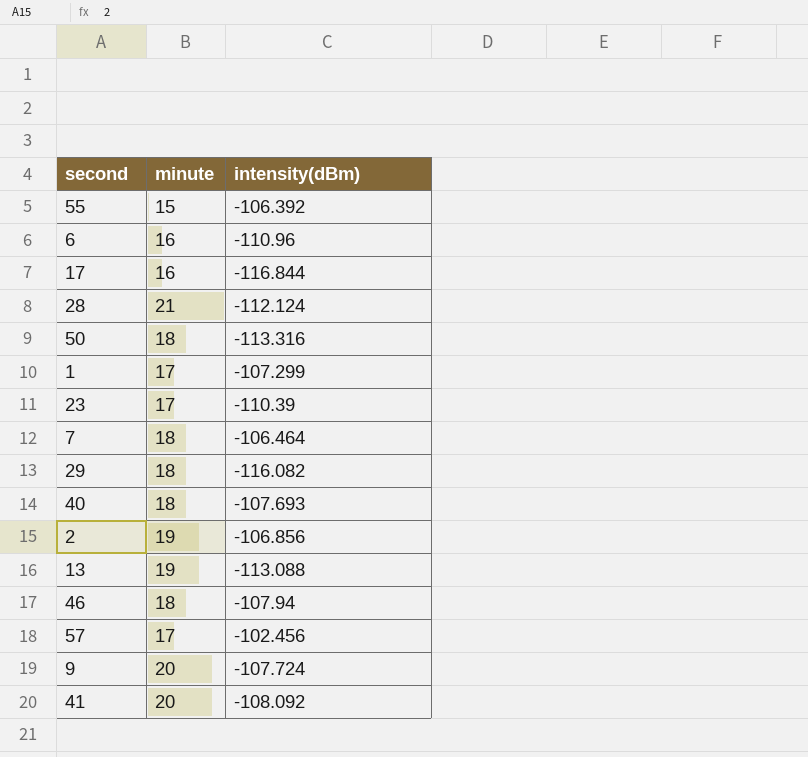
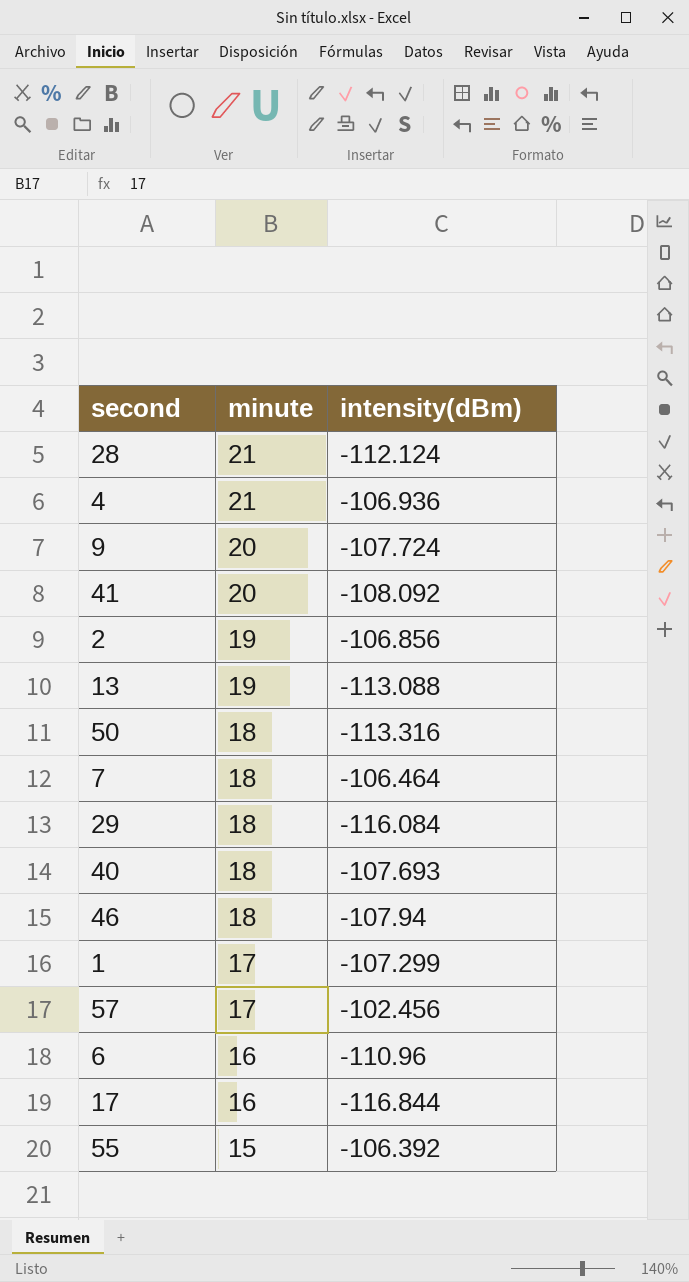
row order: none -> minute descending
row 23: 17 | -110.39 -> none
row 4: none -> 21 | -106.936
29 | intensity(dBm): -116.082 -> -116.084

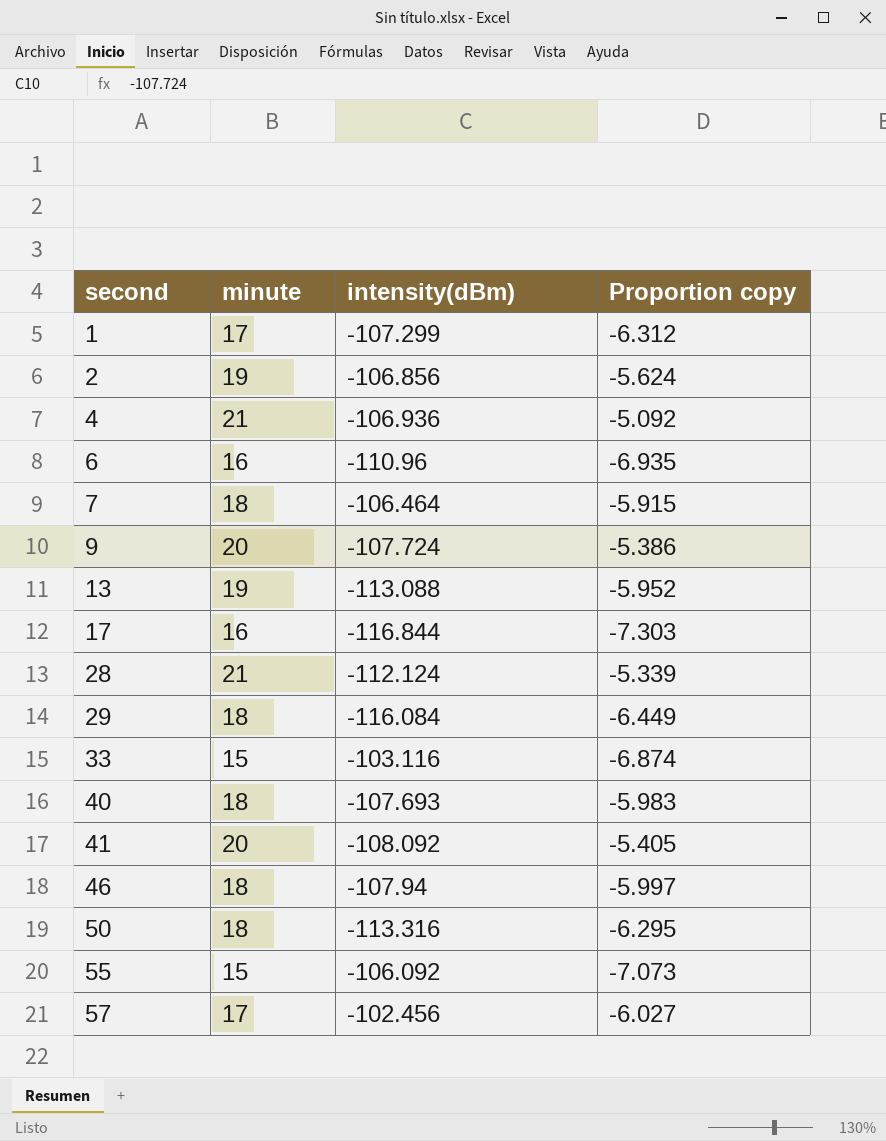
row order: minute descending -> second ascending
column Proportion copy | formula: none -> [intensity(dBm)] / [minute]
row 33: none -> 15 | -103.116 | -6.874
55 | intensity(dBm): -106.392 -> -106.092

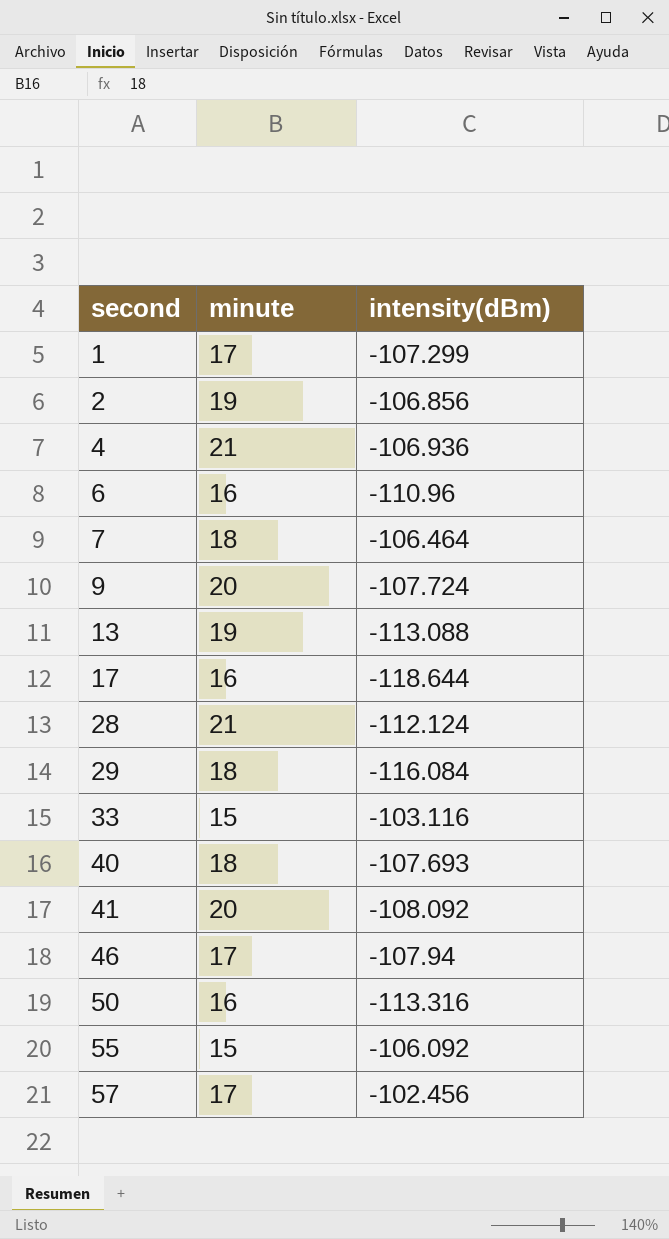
column Proportion copy | formula: [intensity(dBm)] / [minute] -> none
17 | intensity(dBm): -116.844 -> -118.644
46 | minute: 18 -> 17
50 | minute: 18 -> 16

